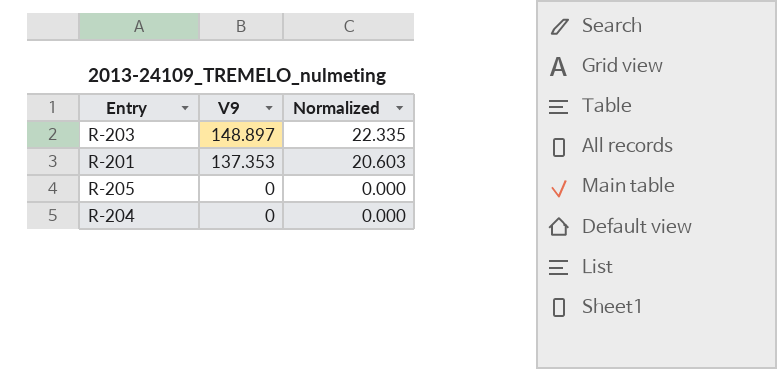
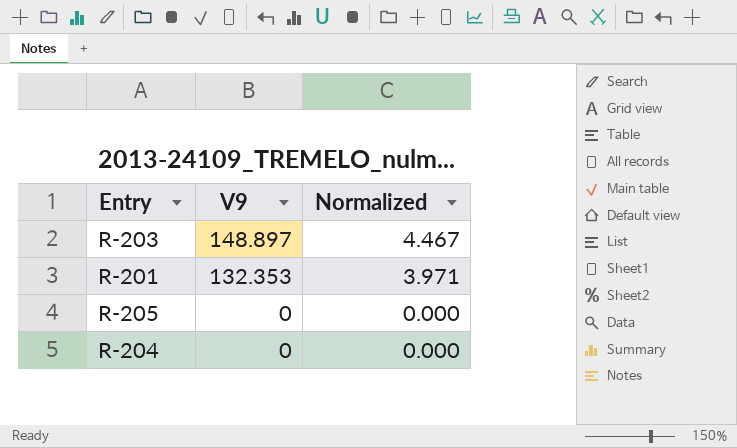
column Normalized | formula: [V9] * 0.15 -> [V9] * 0.03
R-201 | V9: 137.353 -> 132.353

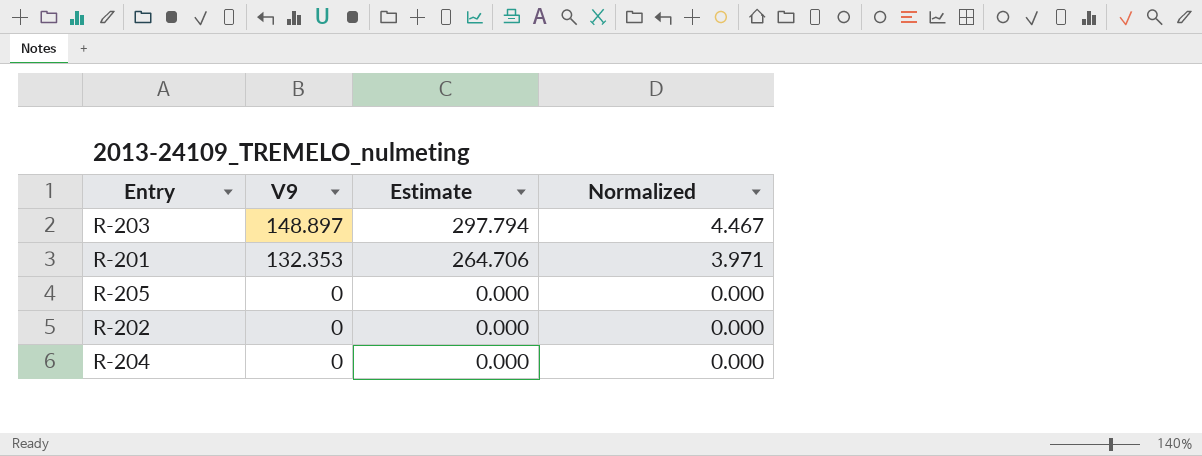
column Estimate | formula: none -> [V9] * 2
row R-202: none -> 0 | 0.000 | 0.000

